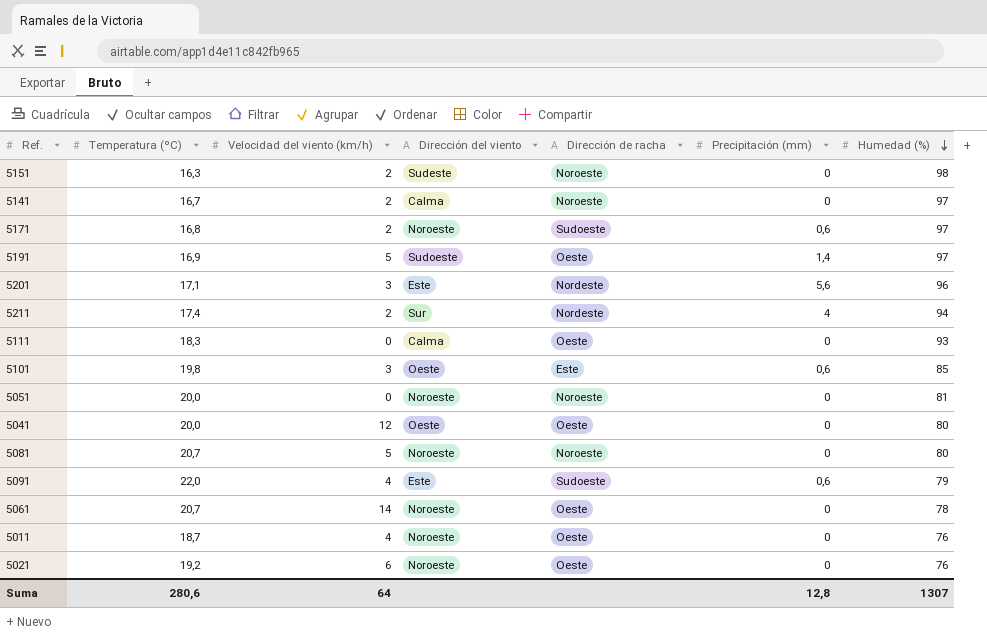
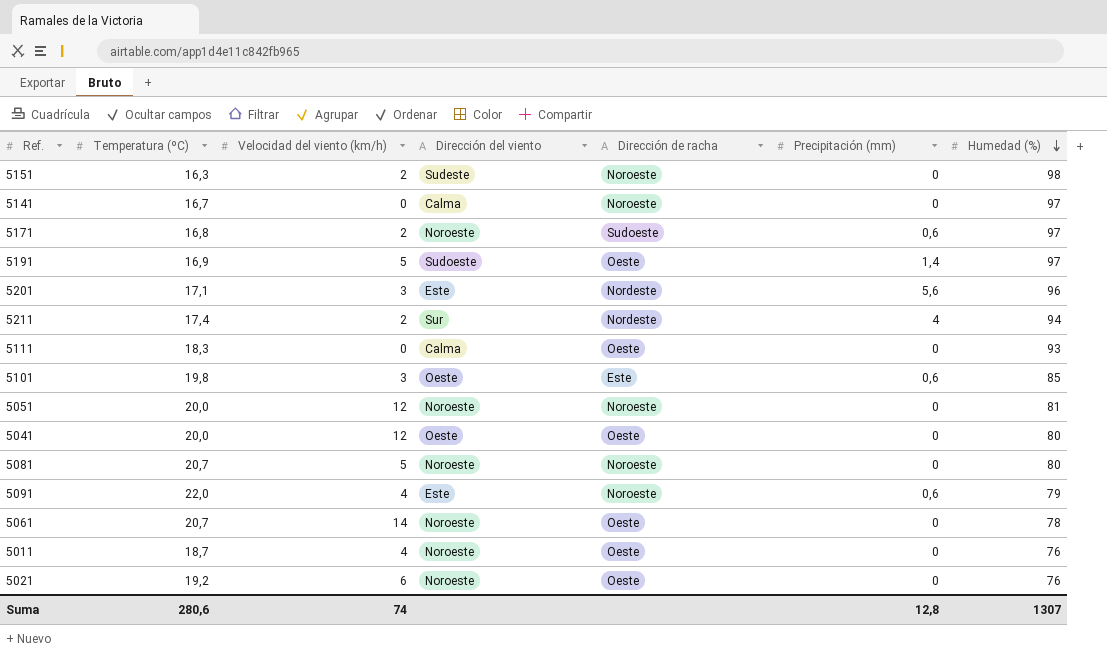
5141 | Velocidad del viento (km/h): 2 -> 0
5051 | Velocidad del viento (km/h): 0 -> 12
5091 | Dirección de racha: Sudoeste -> Noroeste
Suma | Velocidad del viento (km/h): 64 -> 74

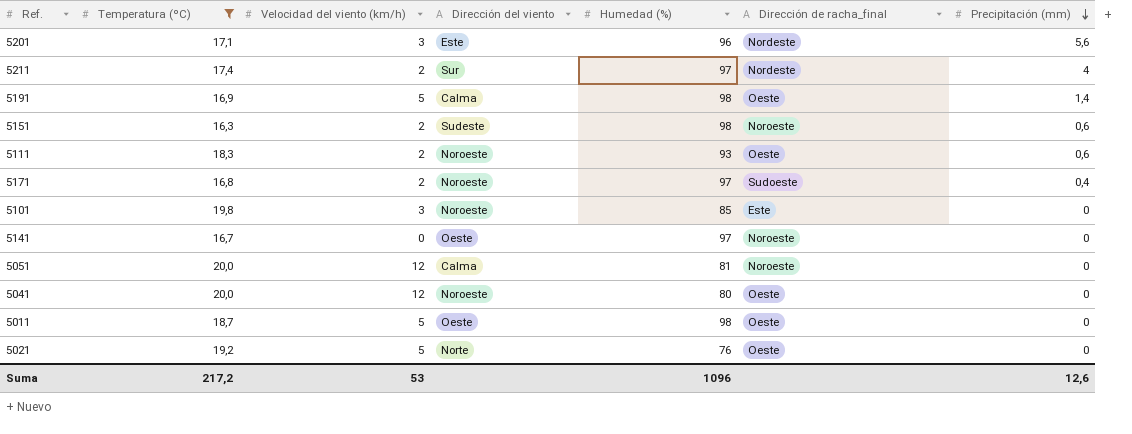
filter: none -> Temperatura (ºC) <= 20,0
row order: Humedad (%) descending -> Precipitación (mm) descending
column Humedad (%) | position: 7 -> 5
column name: Dirección de racha -> Dirección de racha_final
5211 | Humedad (%): 94 -> 97
5191 | Dirección del viento: Sudoeste -> Calma
5191 | Humedad (%): 97 -> 98
5151 | Precipitación (mm): 0 -> 0,6
5111 | Velocidad del viento (km/h): 0 -> 2
5111 | Dirección del viento: Calma -> Noroeste
5111 | Precipitación (mm): 0 -> 0,6
5171 | Precipitación (mm): 0,6 -> 0,4
5101 | Dirección del viento: Oeste -> Noroeste
5101 | Precipitación (mm): 0,6 -> 0
5141 | Dirección del viento: Calma -> Oeste
5051 | Dirección del viento: Noroeste -> Calma
5041 | Dirección del viento: Oeste -> Noroeste
5011 | Velocidad del viento (km/h): 4 -> 5
5011 | Dirección del viento: Noroeste -> Oeste
5011 | Humedad (%): 76 -> 98
5021 | Velocidad del viento (km/h): 6 -> 5
5021 | Dirección del viento: Noroeste -> Norte
Suma | Temperatura (ºC): 280,6 -> 217,2
Suma | Velocidad del viento (km/h): 74 -> 53
Suma | Humedad (%): 1307 -> 1096
Suma | Precipitación (mm): 12,8 -> 12,6

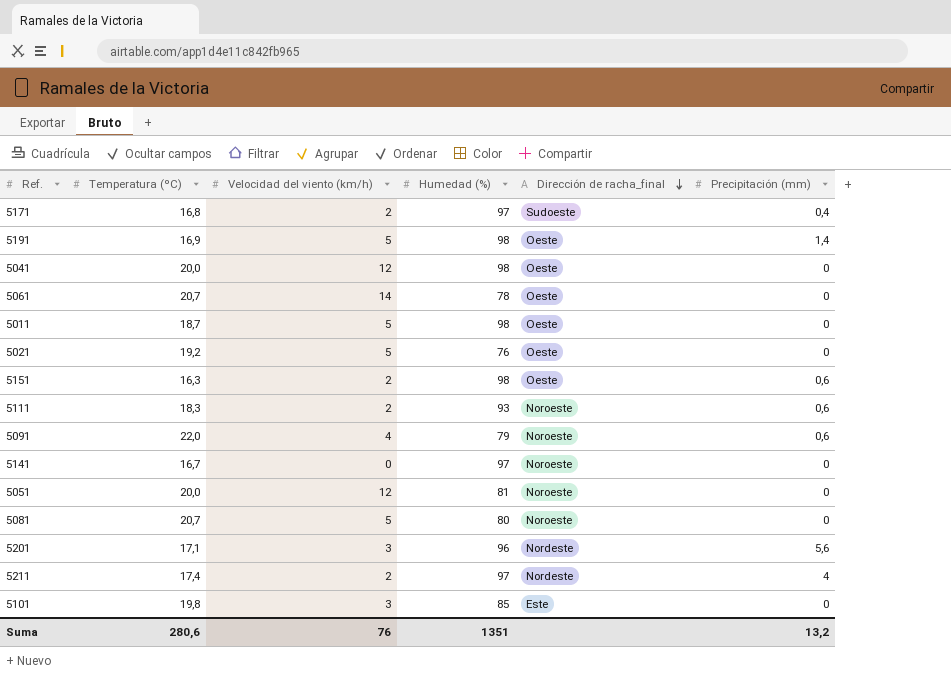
filter: Temperatura (ºC) <= 20,0 -> none
row order: Precipitación (mm) descending -> Dirección de racha_final descending
column Dirección del viento | position: 4 -> none
5041 | Humedad (%): 80 -> 98
5151 | Dirección de racha_final: Noroeste -> Oeste
5111 | Dirección de racha_final: Oeste -> Noroeste
Suma | Temperatura (ºC): 217,2 -> 280,6
Suma | Velocidad del viento (km/h): 53 -> 76
Suma | Humedad (%): 1096 -> 1351
Suma | Precipitación (mm): 12,6 -> 13,2

